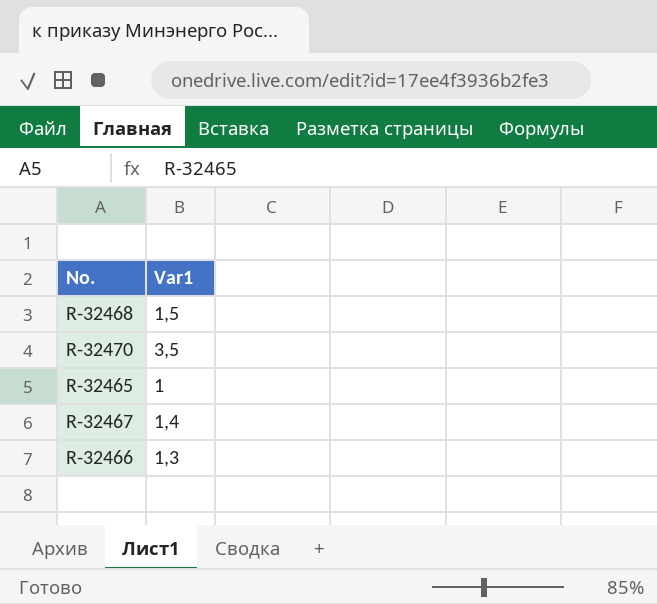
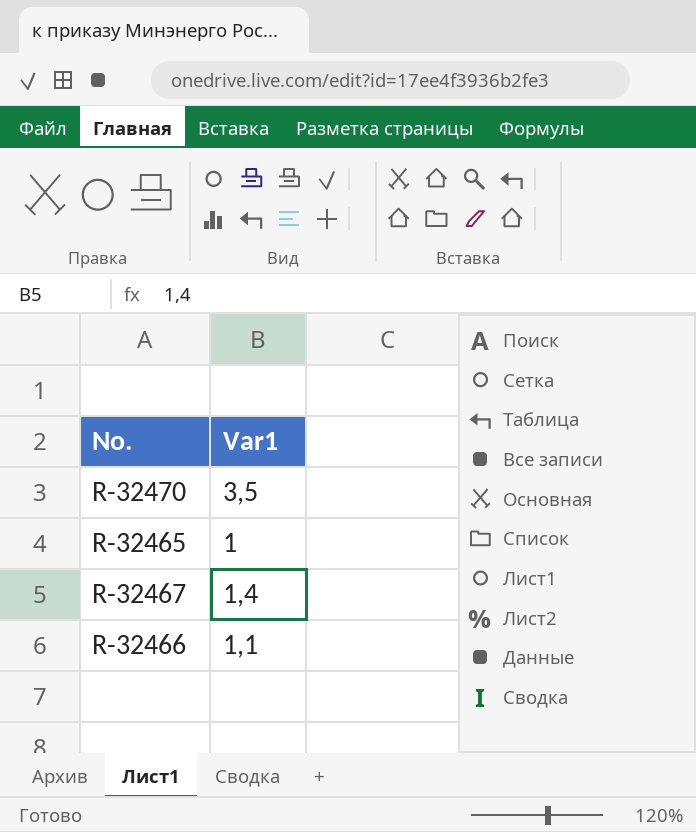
row R-32468: 1,5 -> none
R-32466 | Var1: 1,3 -> 1,1

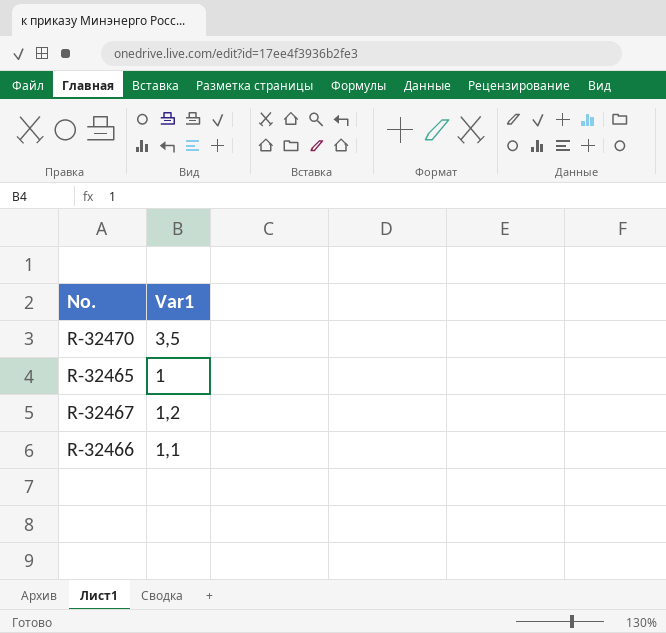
R-32467 | Var1: 1,4 -> 1,2

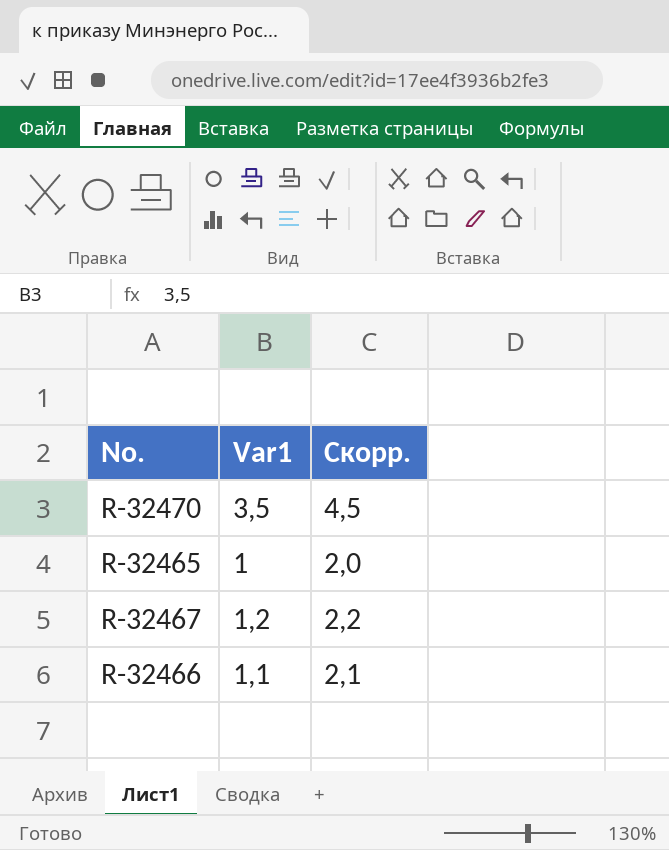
column Скорр. | formula: none -> [Var1] + 1

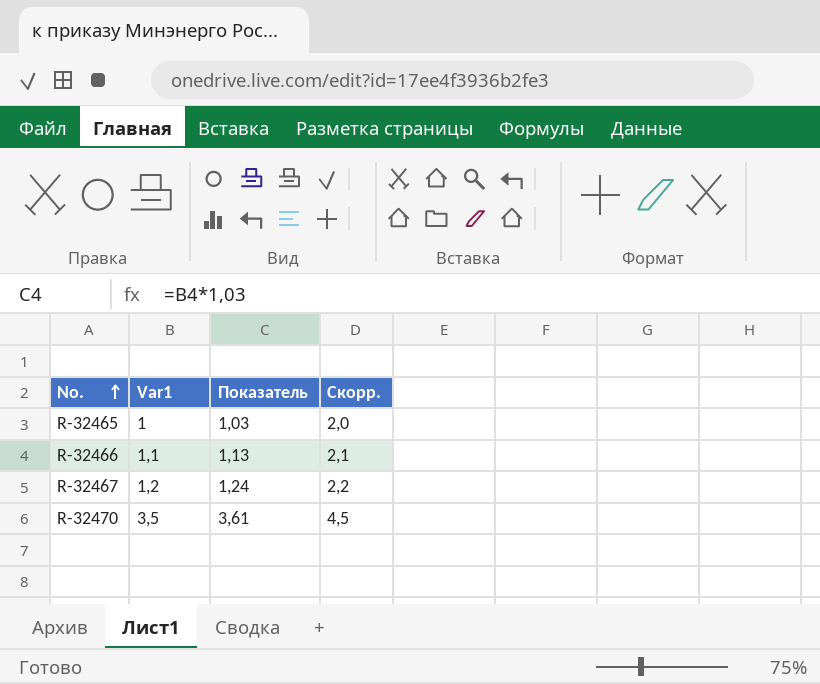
row order: none -> No. ascending
column Показатель | formula: none -> [Var1] * 1,03

